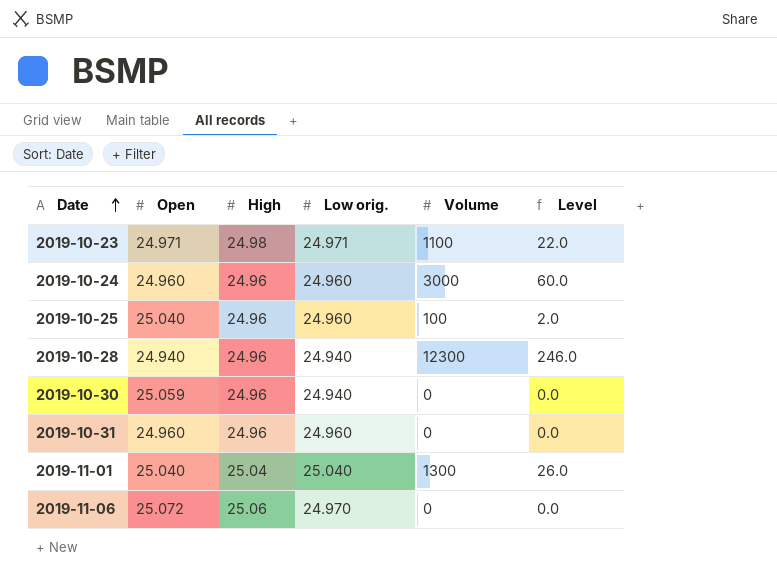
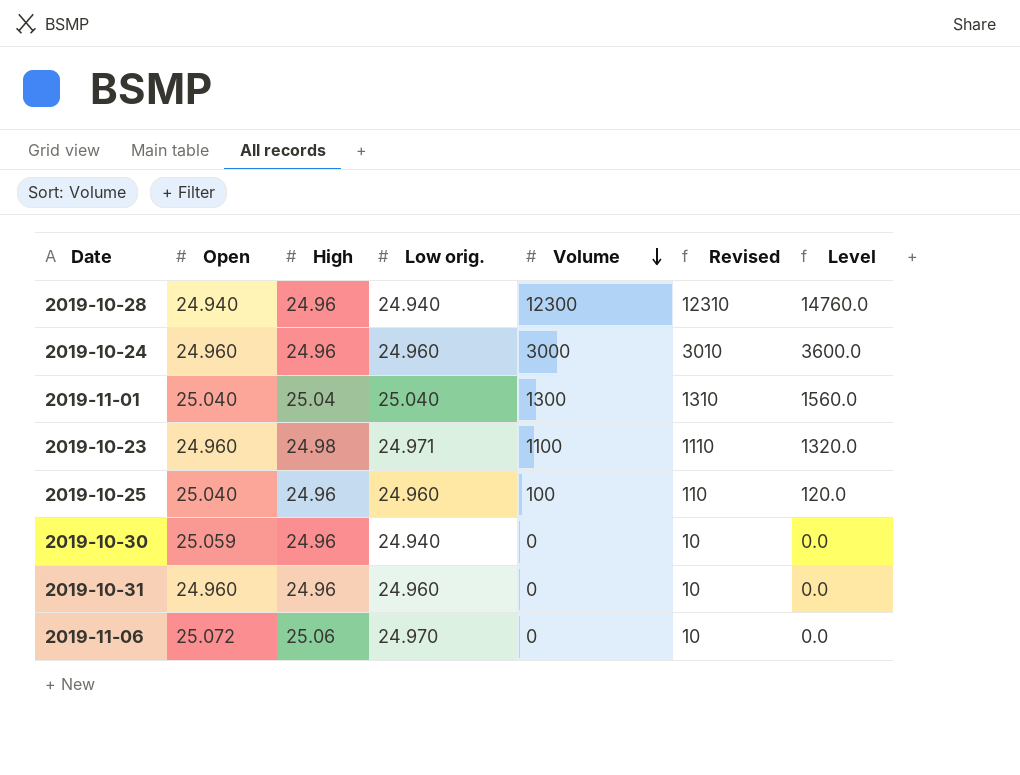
row order: Date ascending -> Volume descending
column Revised | formula: none -> [Volume] + 10
column Level | formula: [Volume] * 0.02 -> [Volume] * 1.2
2019-10-23 | Open: 24.971 -> 24.960

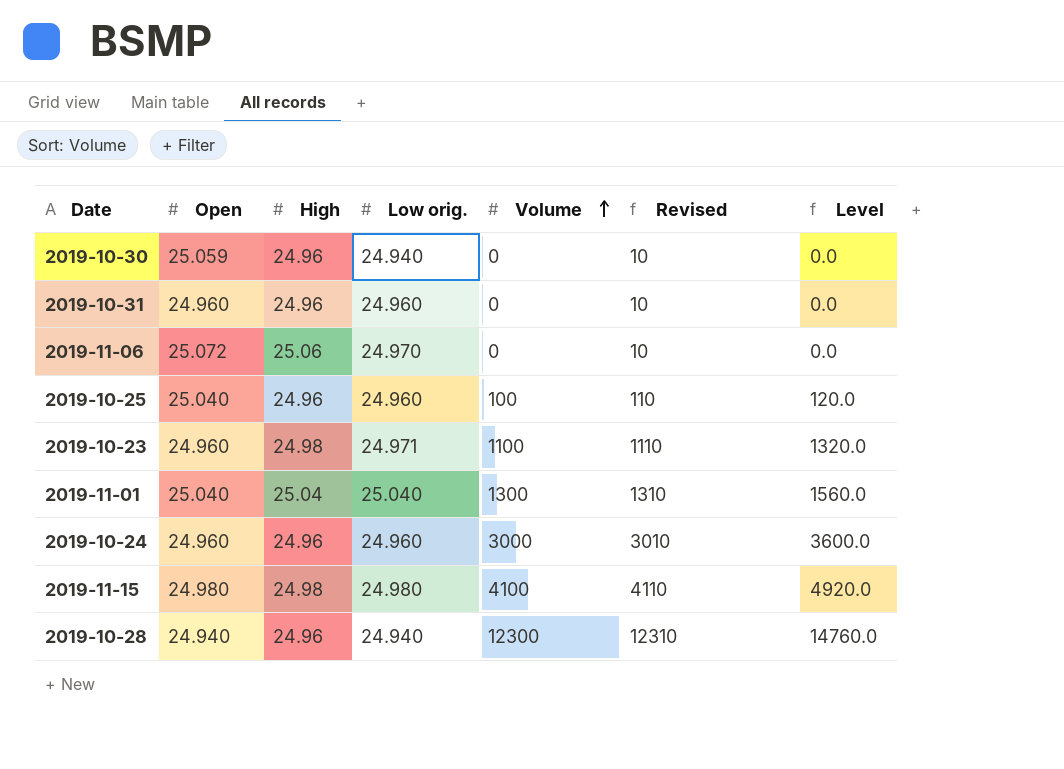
row order: Volume descending -> Volume ascending
row 2019-11-15: none -> 24.980 | 24.98 | 24.980 | 4100 | 4110 | 4920.0

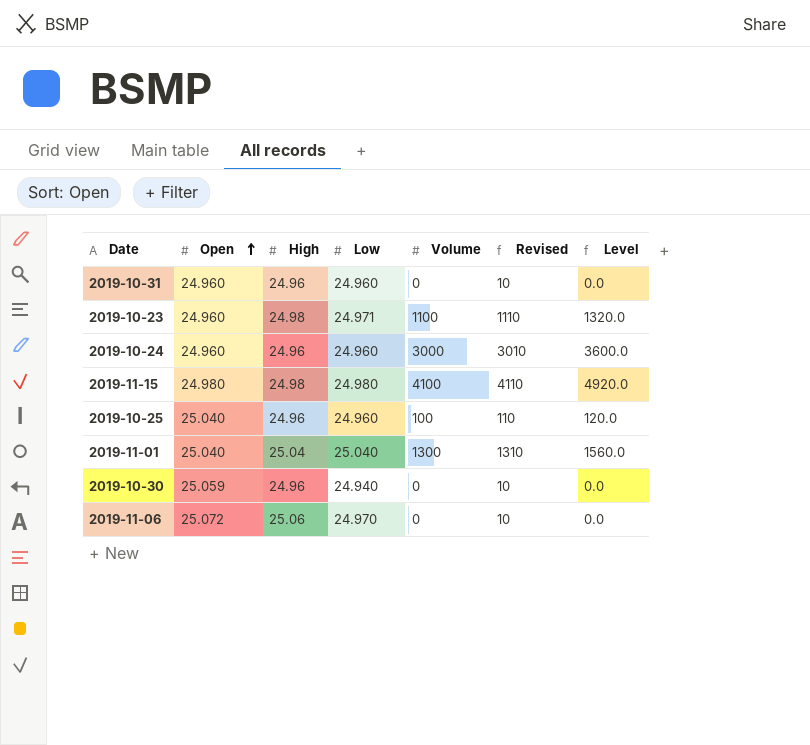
row order: Volume ascending -> Open ascending
column name: Low orig. -> Low
row 2019-10-28: 24.940 | 24.96 | 24.940 | 12300 | 12310 | 14760.0 -> none

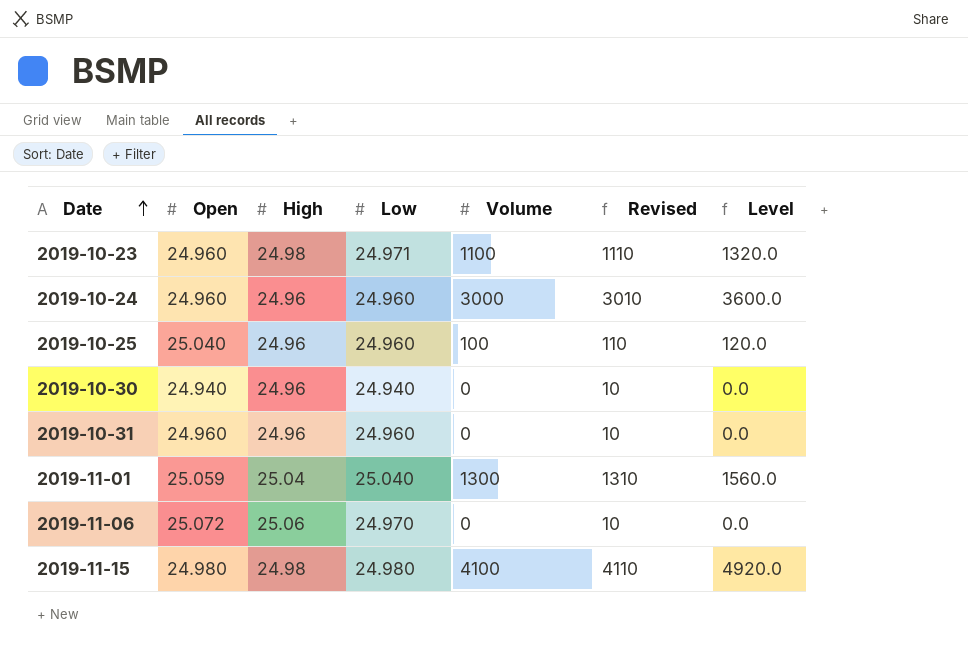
row order: Open ascending -> Date ascending
2019-10-30 | Open: 25.059 -> 24.940
2019-11-01 | Open: 25.040 -> 25.059

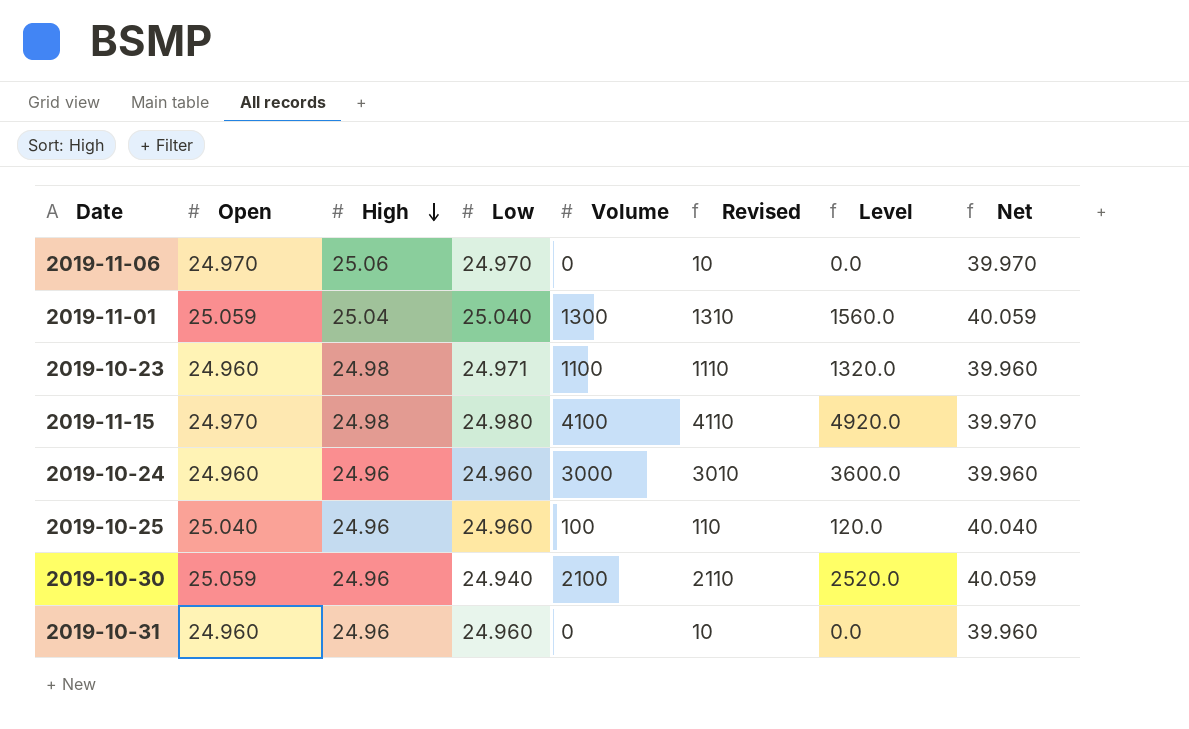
row order: Date ascending -> High descending
column Net | formula: none -> [Open] + 15
2019-11-06 | Open: 25.072 -> 24.970
2019-11-15 | Open: 24.980 -> 24.970
2019-10-30 | Open: 24.940 -> 25.059
2019-10-30 | Volume: 0 -> 2100
2019-10-30 | Revised: 10 -> 2110
2019-10-30 | Level: 0.0 -> 2520.0

